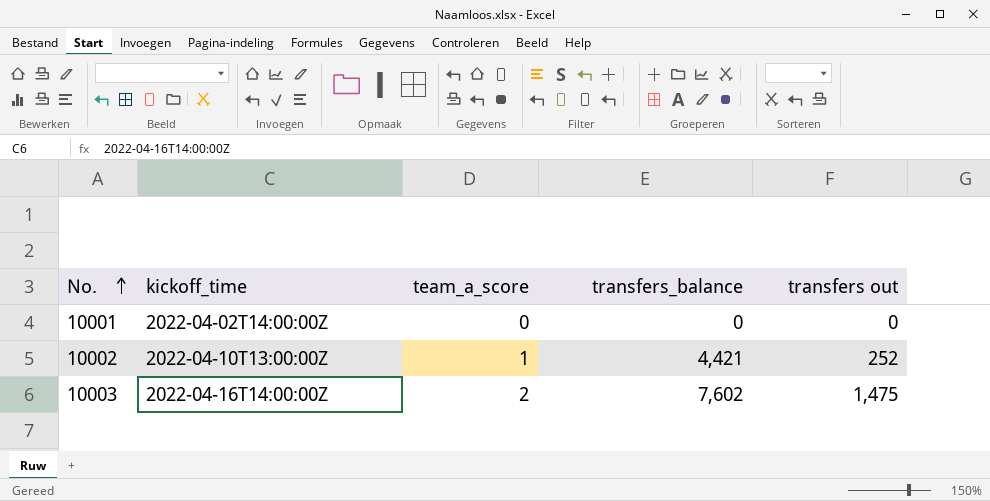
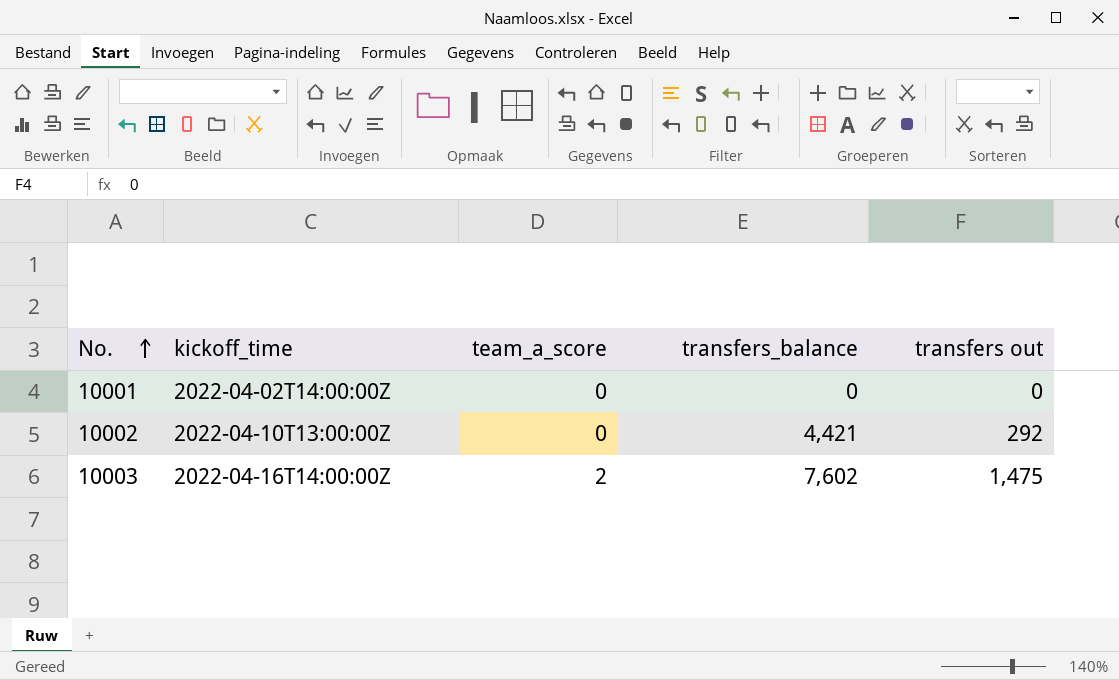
10002 | team_a_score: 1 -> 0
10002 | transfers out: 252 -> 292

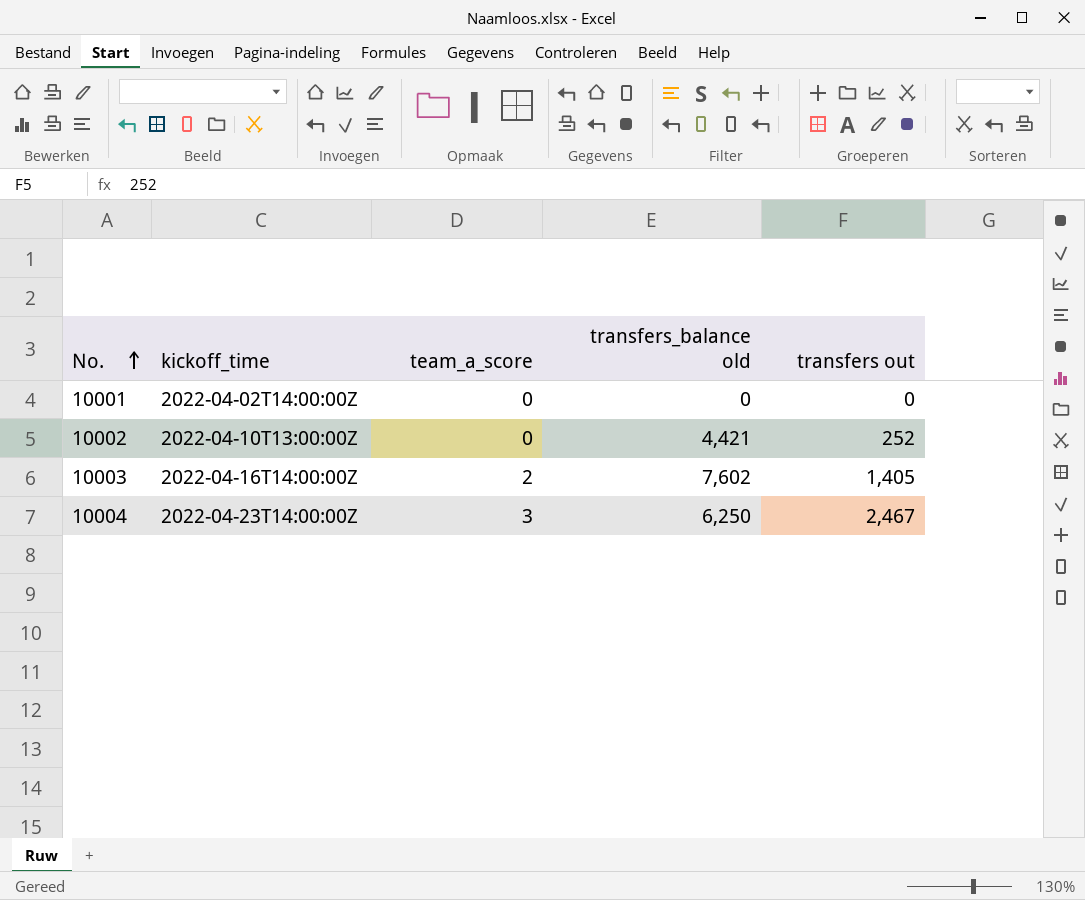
column name: transfers_balance -> transfers_balance old
10002 | transfers out: 292 -> 252
10003 | transfers out: 1,475 -> 1,405
row 10004: none -> 2022-04-23T14:00:00Z | 3 | 6,250 | 2,467

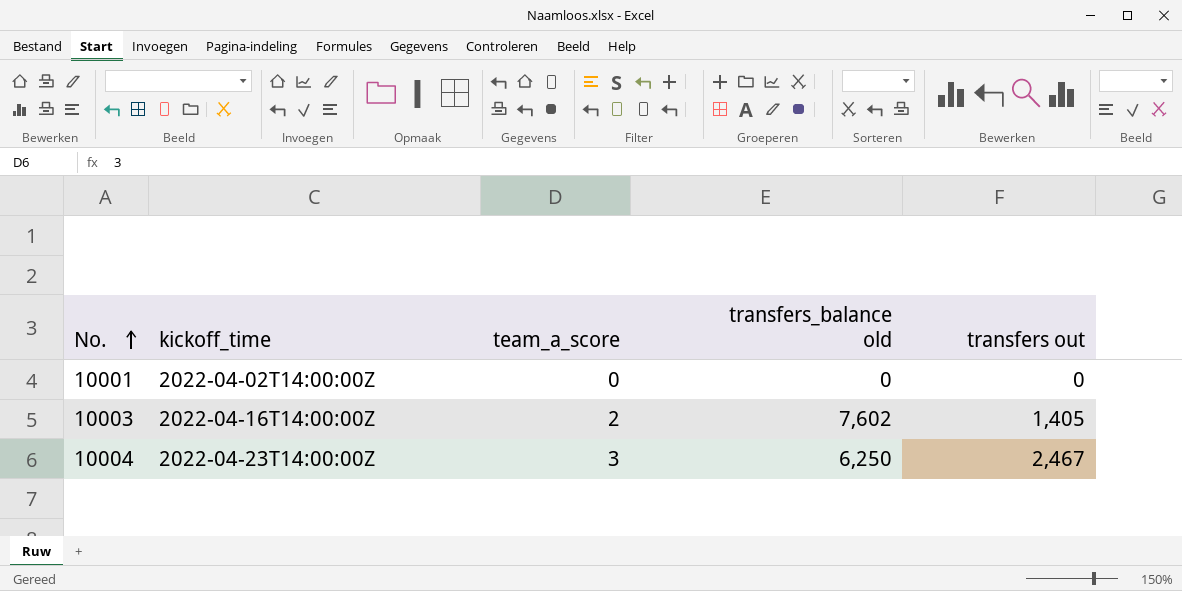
row 10002: 2022-04-10T13:00:00Z | 0 | 4,421 | 252 -> none

